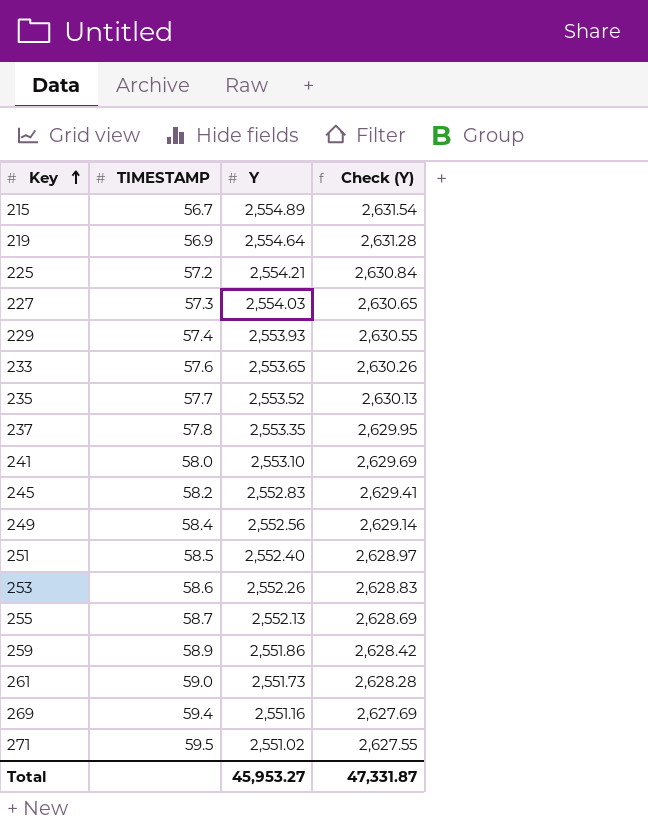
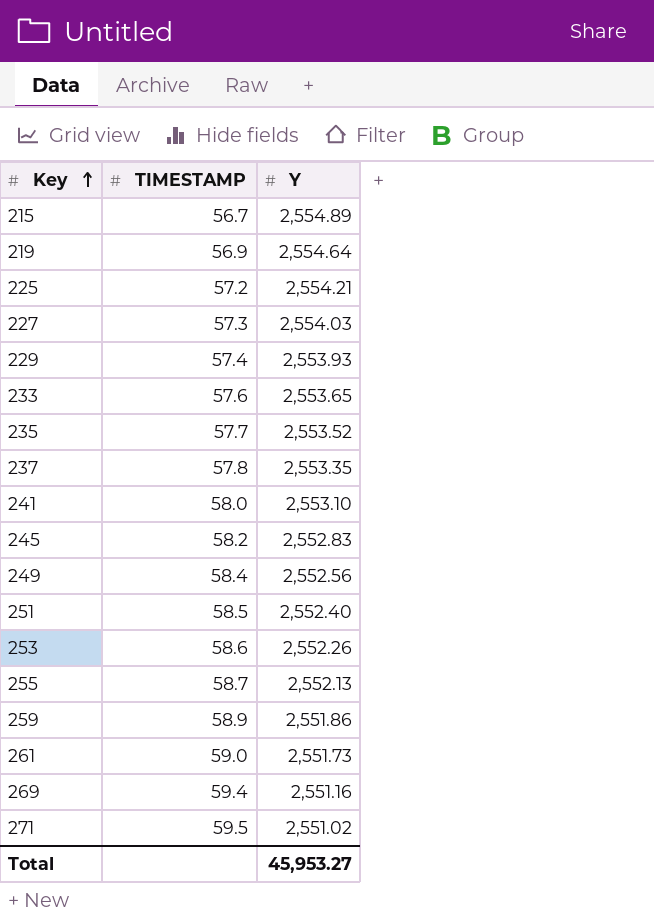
column Check (Y) | formula: [Y] * 1.03 -> none

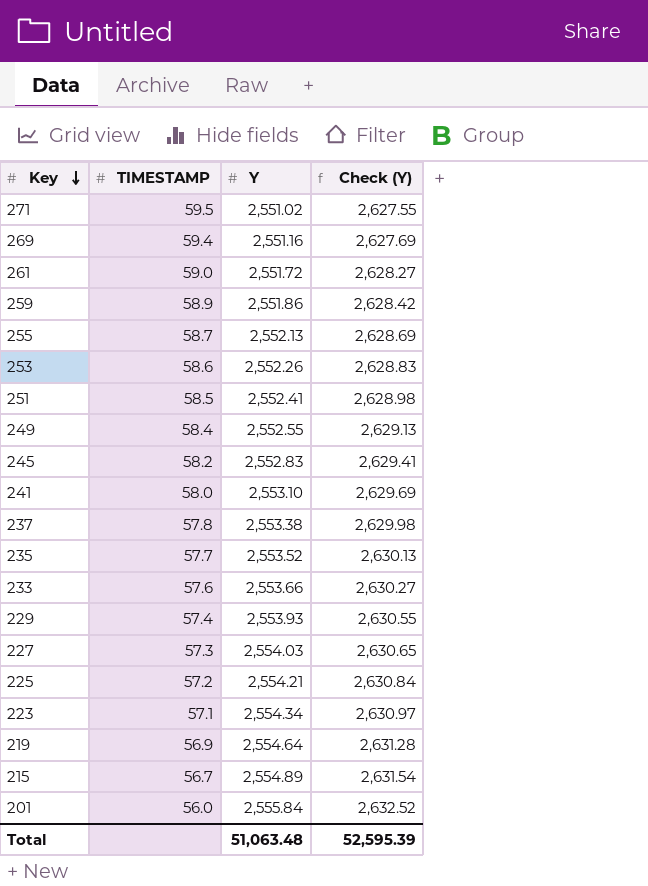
row order: Key ascending -> Key descending
column Check (Y) | formula: none -> [Y] * 1.03
261 | Y: 2,551.73 -> 2,551.72
251 | Y: 2,552.40 -> 2,552.41
249 | Y: 2,552.56 -> 2,552.55
237 | Y: 2,553.35 -> 2,553.38
233 | Y: 2,553.65 -> 2,553.66
row 223: none -> 57.1 | 2,554.34 | 2,630.97
row 201: none -> 56.0 | 2,555.84 | 2,632.52
Total | Y: 45,953.27 -> 51,063.48

